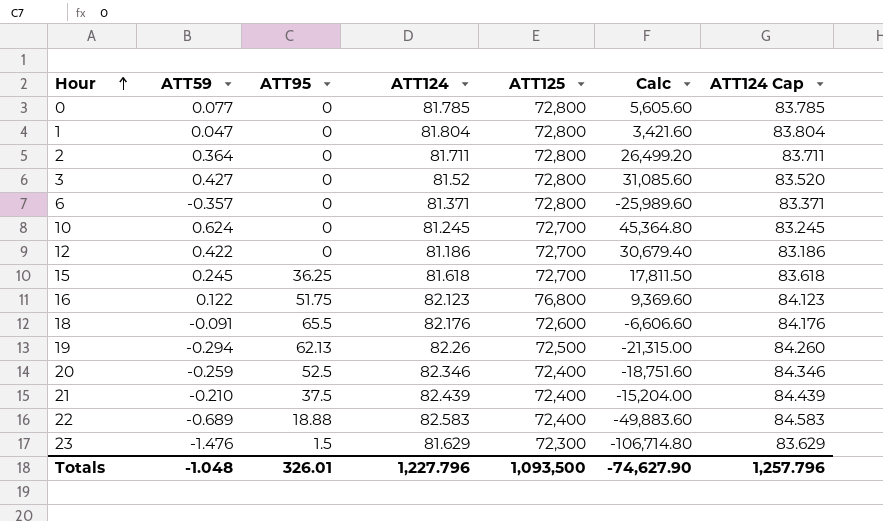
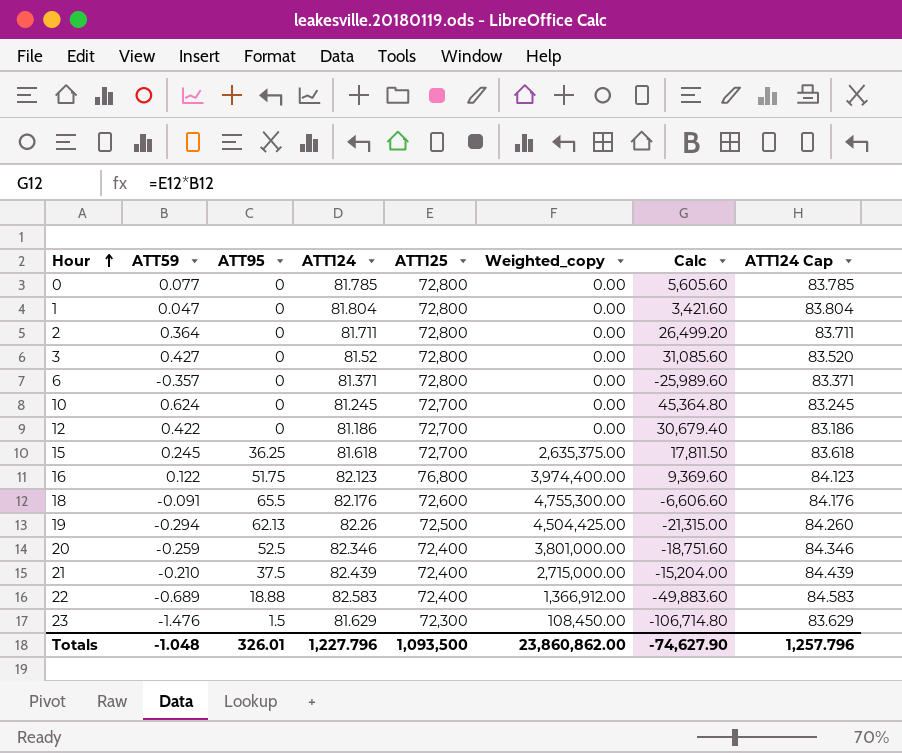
column Weighted_copy | formula: none -> [ATT95] * [ATT125]

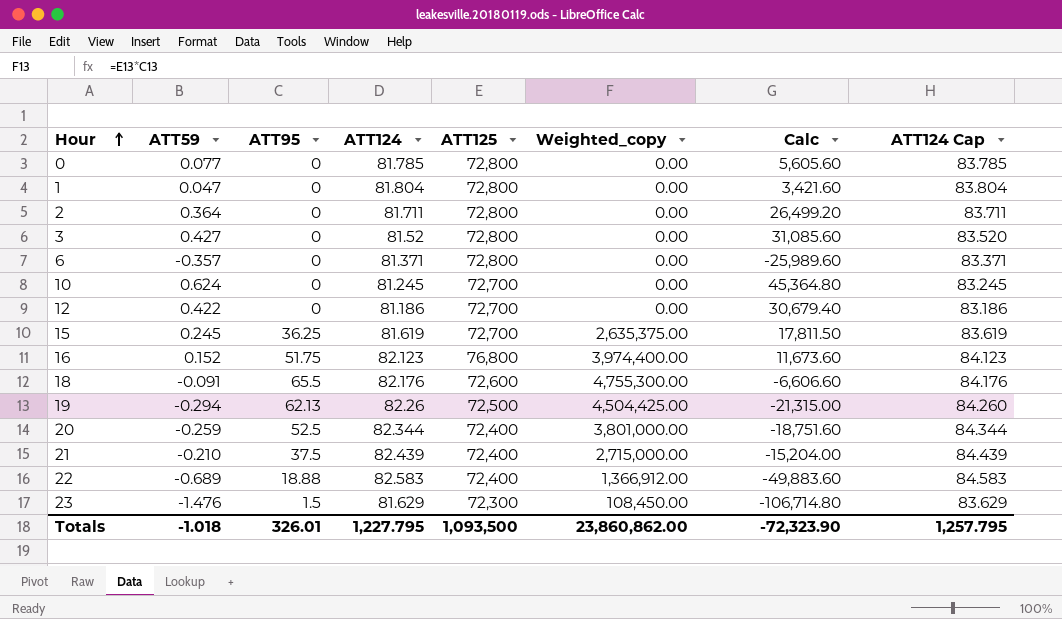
15 | ATT124: 81.618 -> 81.619
15 | ATT124 Cap: 83.618 -> 83.619
16 | ATT59: 0.122 -> 0.152
16 | Calc: 9,369.60 -> 11,673.60
20 | ATT124: 82.346 -> 82.344
20 | ATT124 Cap: 84.346 -> 84.344
Totals | ATT59: -1.048 -> -1.018
Totals | ATT124: 1,227.796 -> 1,227.795
Totals | Calc: -74,627.90 -> -72,323.90
Totals | ATT124 Cap: 1,257.796 -> 1,257.795

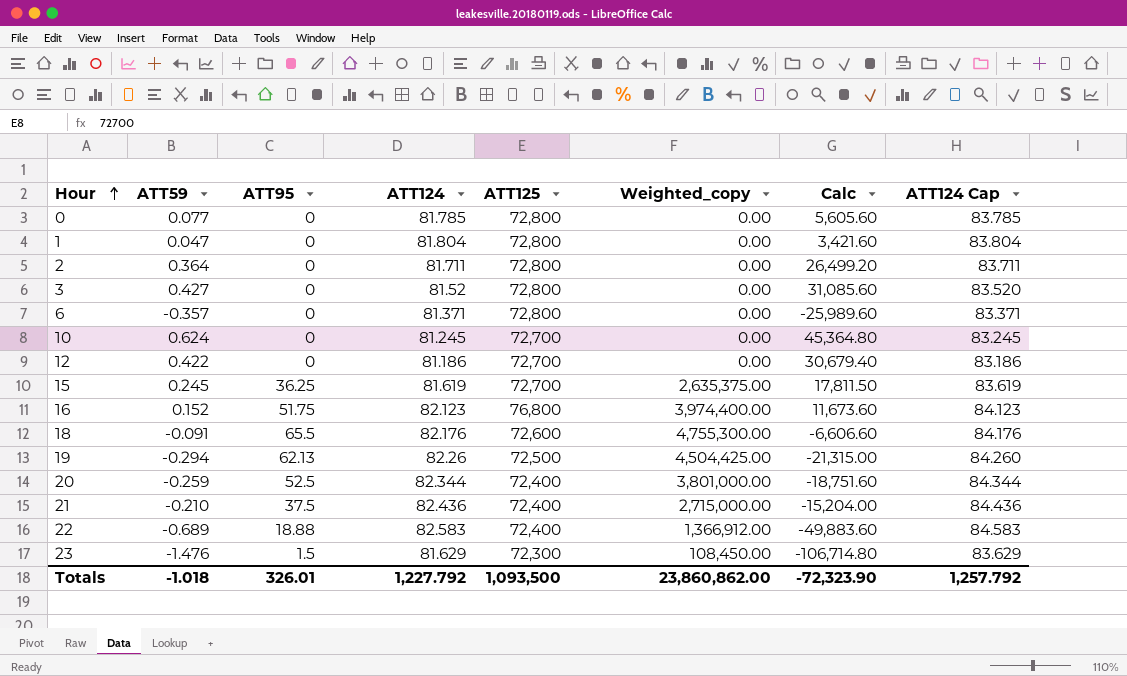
21 | ATT124: 82.439 -> 82.436
21 | ATT124 Cap: 84.439 -> 84.436
Totals | ATT124: 1,227.795 -> 1,227.792
Totals | ATT124 Cap: 1,257.795 -> 1,257.792

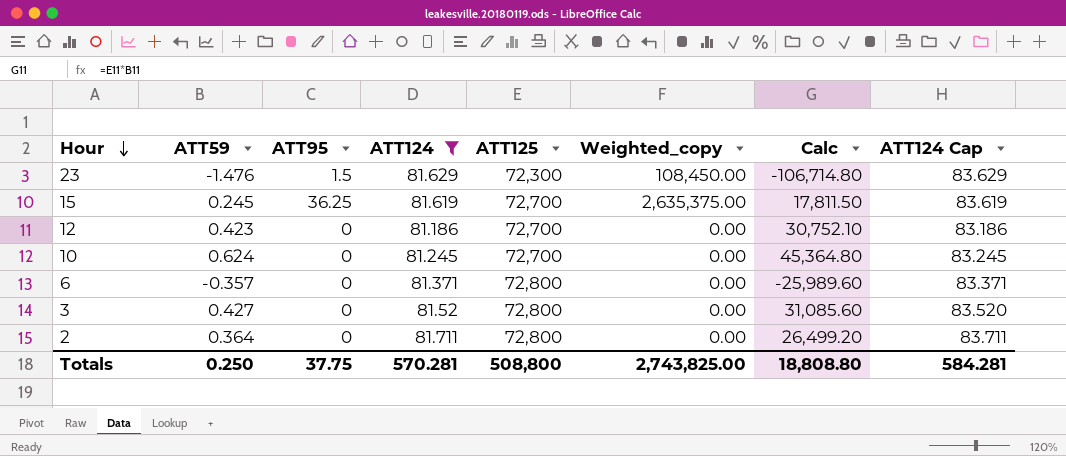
filter: none -> ATT124 <= 81.711
row order: Hour ascending -> Hour descending
12 | ATT59: 0.422 -> 0.423
12 | Calc: 30,679.40 -> 30,752.10
Totals | ATT59: -1.018 -> 0.250
Totals | ATT95: 326.01 -> 37.75
Totals | ATT124: 1,227.792 -> 570.281
Totals | ATT125: 1,093,500 -> 508,800
Totals | Weighted_copy: 23,860,862.00 -> 2,743,825.00
Totals | Calc: -72,323.90 -> 18,808.80
Totals | ATT124 Cap: 1,257.792 -> 584.281

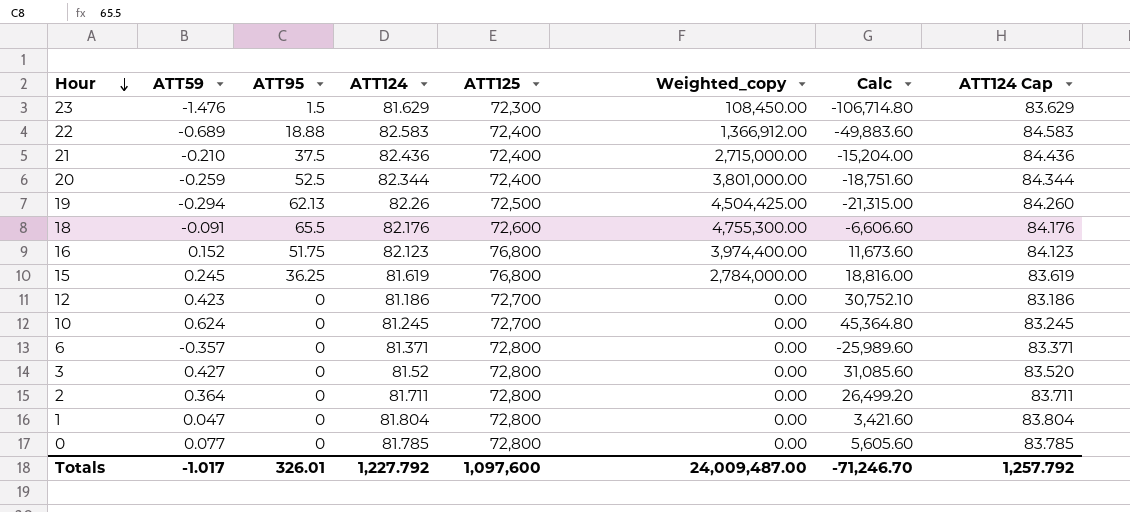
filter: ATT124 <= 81.711 -> none
15 | ATT125: 72,700 -> 76,800
15 | Weighted_copy: 2,635,375.00 -> 2,784,000.00
15 | Calc: 17,811.50 -> 18,816.00
Totals | ATT59: 0.250 -> -1.017
Totals | ATT95: 37.75 -> 326.01
Totals | ATT124: 570.281 -> 1,227.792
Totals | ATT125: 508,800 -> 1,097,600
Totals | Weighted_copy: 2,743,825.00 -> 24,009,487.00
Totals | Calc: 18,808.80 -> -71,246.70
Totals | ATT124 Cap: 584.281 -> 1,257.792

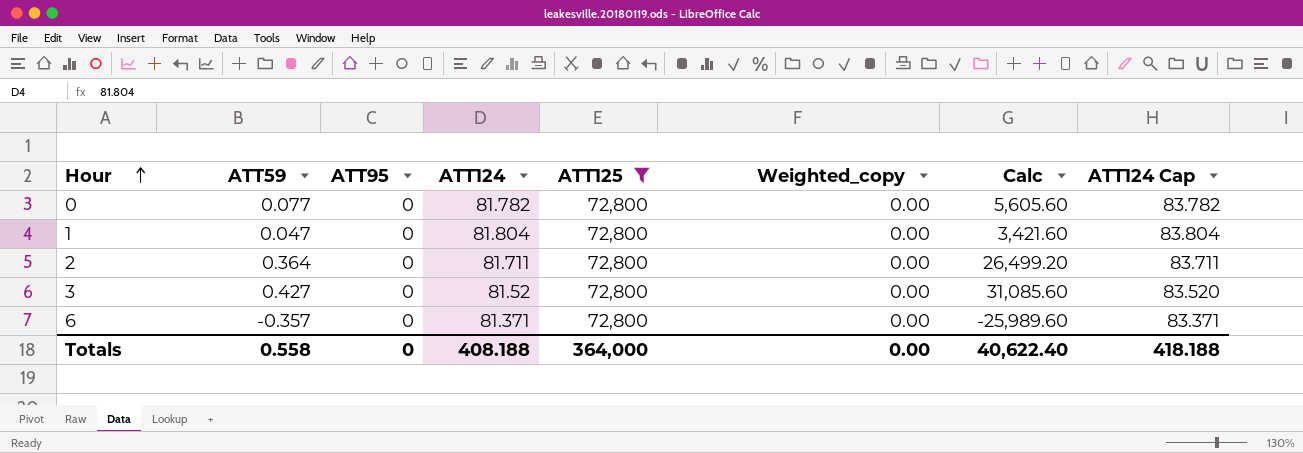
filter: none -> ATT125 = 72,800
row order: Hour descending -> Hour ascending
0 | ATT124: 81.785 -> 81.782
0 | ATT124 Cap: 83.785 -> 83.782
Totals | ATT59: -1.017 -> 0.558
Totals | ATT95: 326.01 -> 0
Totals | ATT124: 1,227.792 -> 408.188
Totals | ATT125: 1,097,600 -> 364,000
Totals | Weighted_copy: 24,009,487.00 -> 0.00
Totals | Calc: -71,246.70 -> 40,622.40
Totals | ATT124 Cap: 1,257.792 -> 418.188

